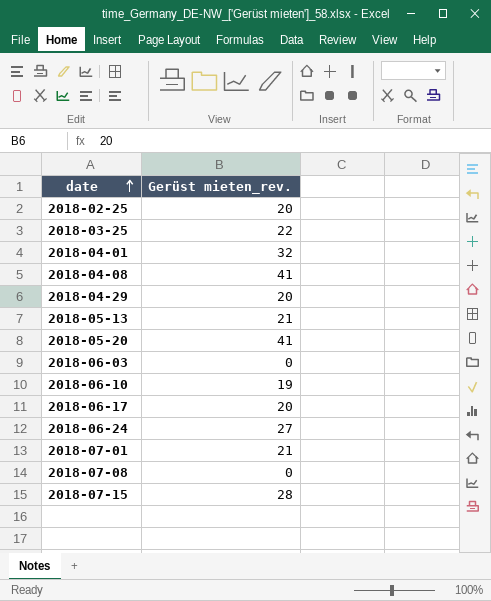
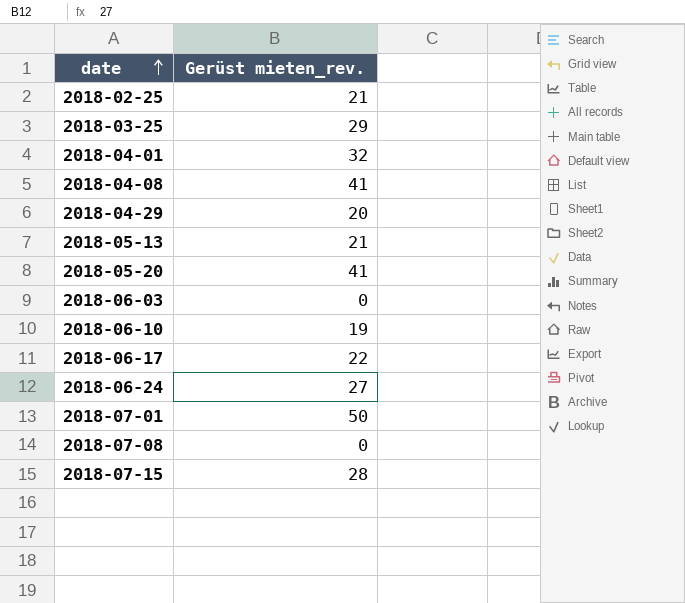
2018-02-25 | Gerüst mieten_rev.: 20 -> 21
2018-03-25 | Gerüst mieten_rev.: 22 -> 29
2018-06-17 | Gerüst mieten_rev.: 20 -> 22
2018-07-01 | Gerüst mieten_rev.: 21 -> 50

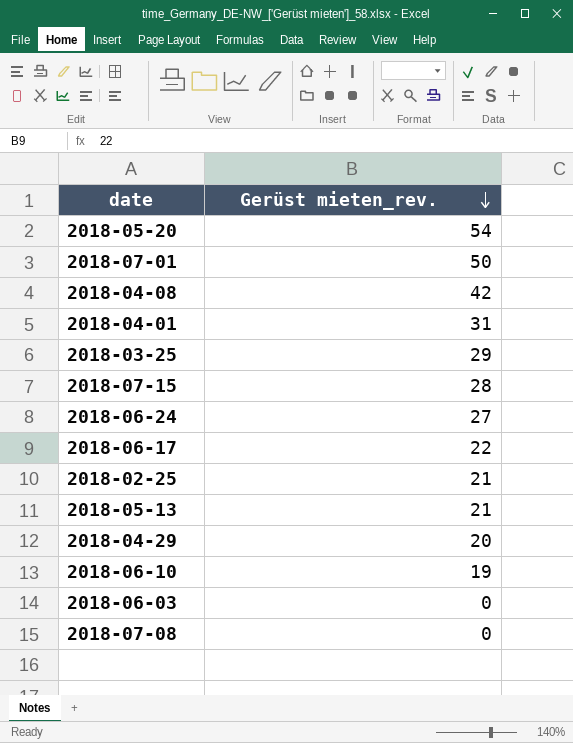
row order: date ascending -> Gerüst mieten_rev. descending
2018-05-20 | Gerüst mieten_rev.: 41 -> 54
2018-04-08 | Gerüst mieten_rev.: 41 -> 42
2018-04-01 | Gerüst mieten_rev.: 32 -> 31

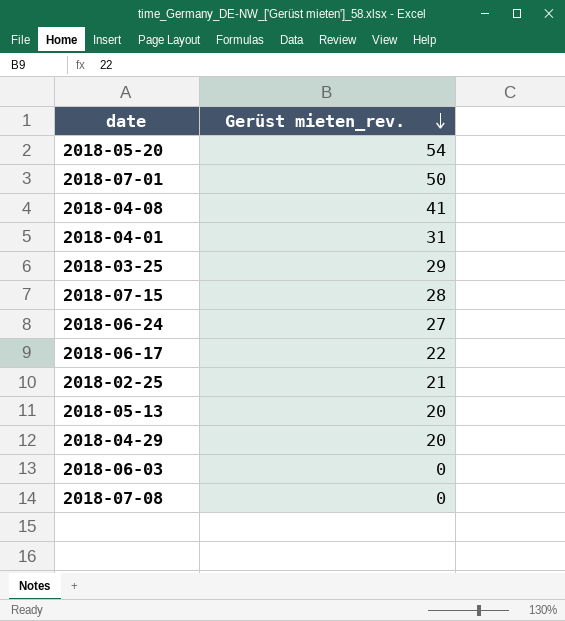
row 2018-06-10: 19 -> none
2018-04-08 | Gerüst mieten_rev.: 42 -> 41
2018-05-13 | Gerüst mieten_rev.: 21 -> 20

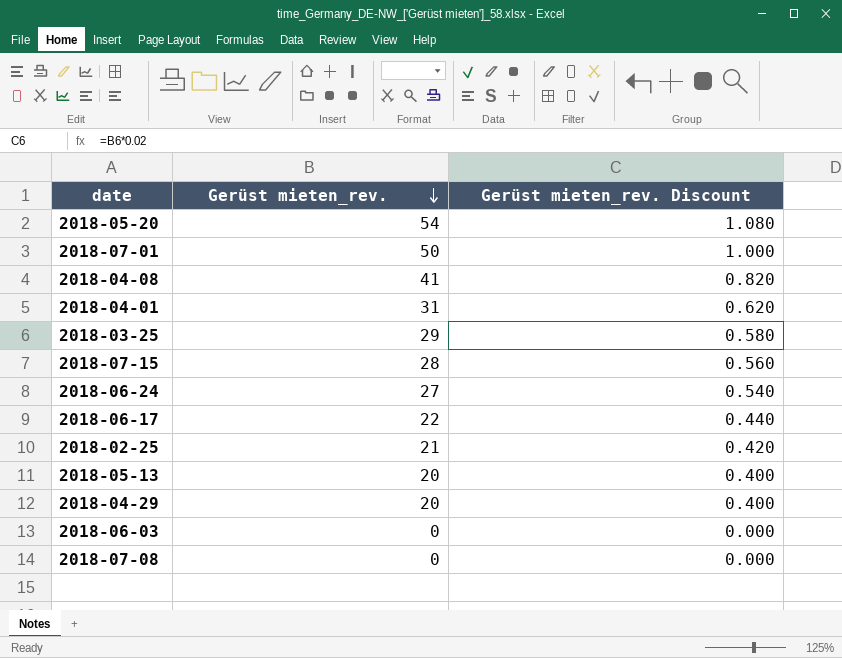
column Gerüst mieten_rev. Discount | formula: none -> [Gerüst mieten_rev.] * 0.02

